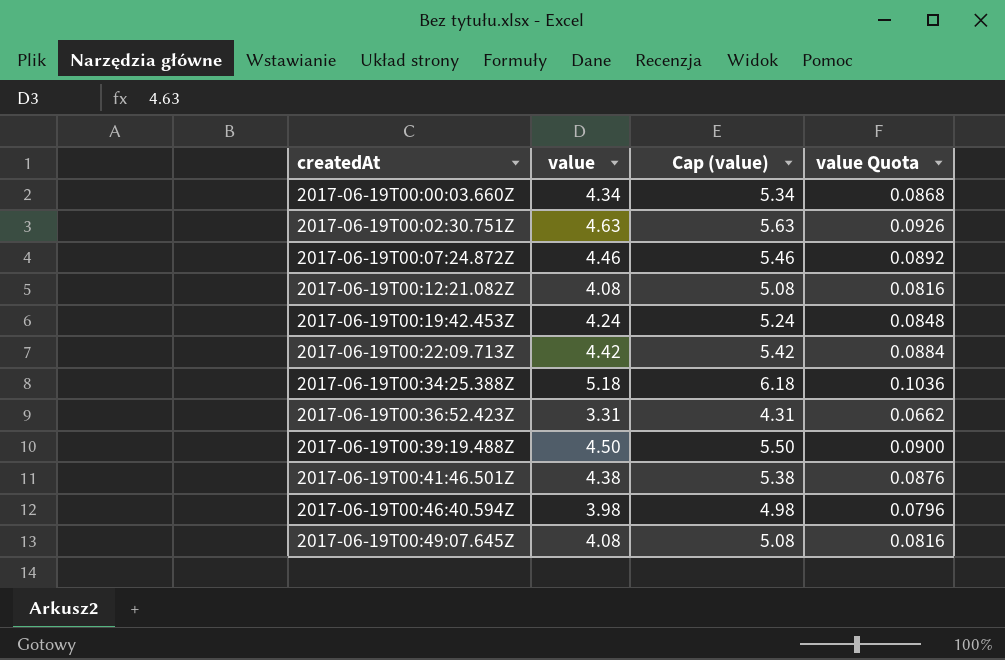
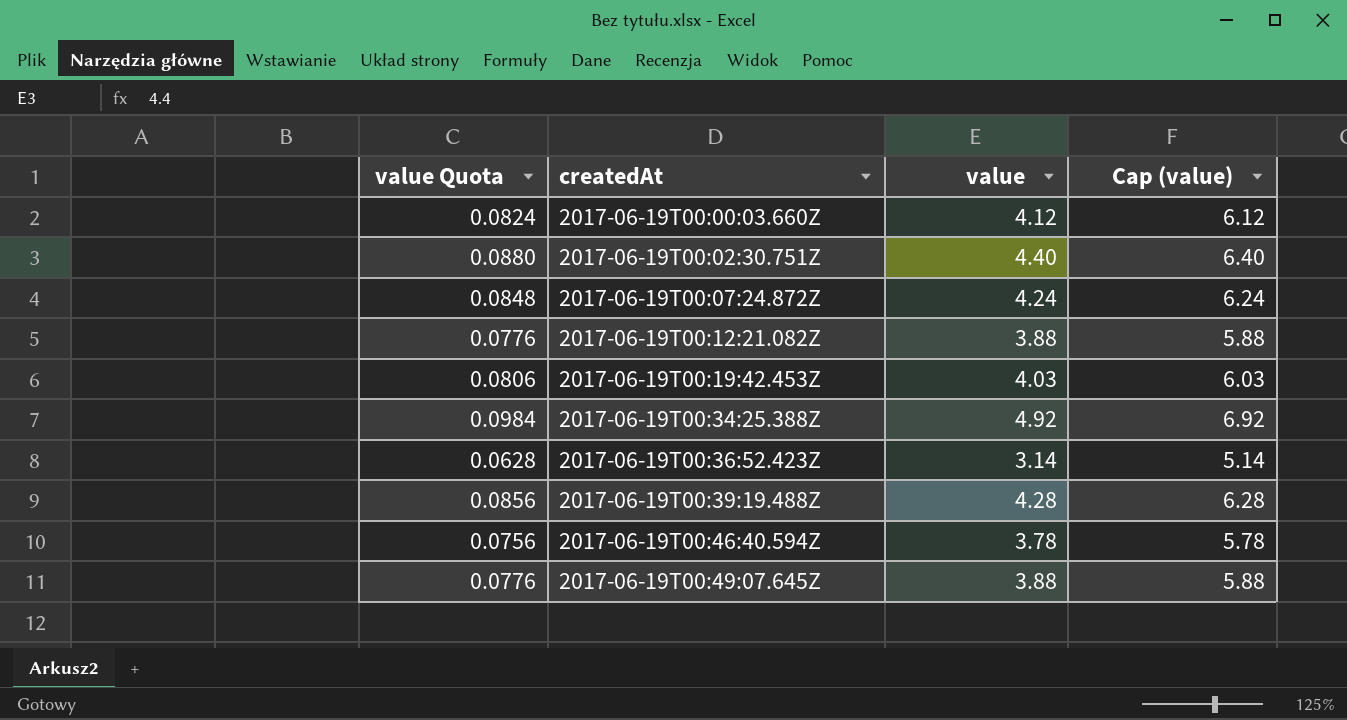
column value Quota | position: 4 -> 1
column Cap (value) | formula: [value] + 1 -> [value] + 2
row 2017-06-19T00:22:09.713Z: 4.42 | 5.42 | 0.0884 -> none
row 2017-06-19T00:41:46.501Z: 4.38 | 5.38 | 0.0876 -> none
2017-06-19T00:00:03.660Z | value Quota: 0.0868 -> 0.0824
2017-06-19T00:00:03.660Z | value: 4.34 -> 4.12
2017-06-19T00:02:30.751Z | value Quota: 0.0926 -> 0.0880
2017-06-19T00:02:30.751Z | value: 4.63 -> 4.40
2017-06-19T00:07:24.872Z | value Quota: 0.0892 -> 0.0848
2017-06-19T00:07:24.872Z | value: 4.46 -> 4.24
2017-06-19T00:12:21.082Z | value Quota: 0.0816 -> 0.0776
2017-06-19T00:12:21.082Z | value: 4.08 -> 3.88
2017-06-19T00:19:42.453Z | value Quota: 0.0848 -> 0.0806
2017-06-19T00:19:42.453Z | value: 4.24 -> 4.03
2017-06-19T00:34:25.388Z | value Quota: 0.1036 -> 0.0984
2017-06-19T00:34:25.388Z | value: 5.18 -> 4.92
2017-06-19T00:36:52.423Z | value Quota: 0.0662 -> 0.0628
2017-06-19T00:36:52.423Z | value: 3.31 -> 3.14
2017-06-19T00:39:19.488Z | value Quota: 0.0900 -> 0.0856
2017-06-19T00:39:19.488Z | value: 4.50 -> 4.28
2017-06-19T00:46:40.594Z | value Quota: 0.0796 -> 0.0756
2017-06-19T00:46:40.594Z | value: 3.98 -> 3.78
2017-06-19T00:49:07.645Z | value Quota: 0.0816 -> 0.0776
2017-06-19T00:49:07.645Z | value: 4.08 -> 3.88

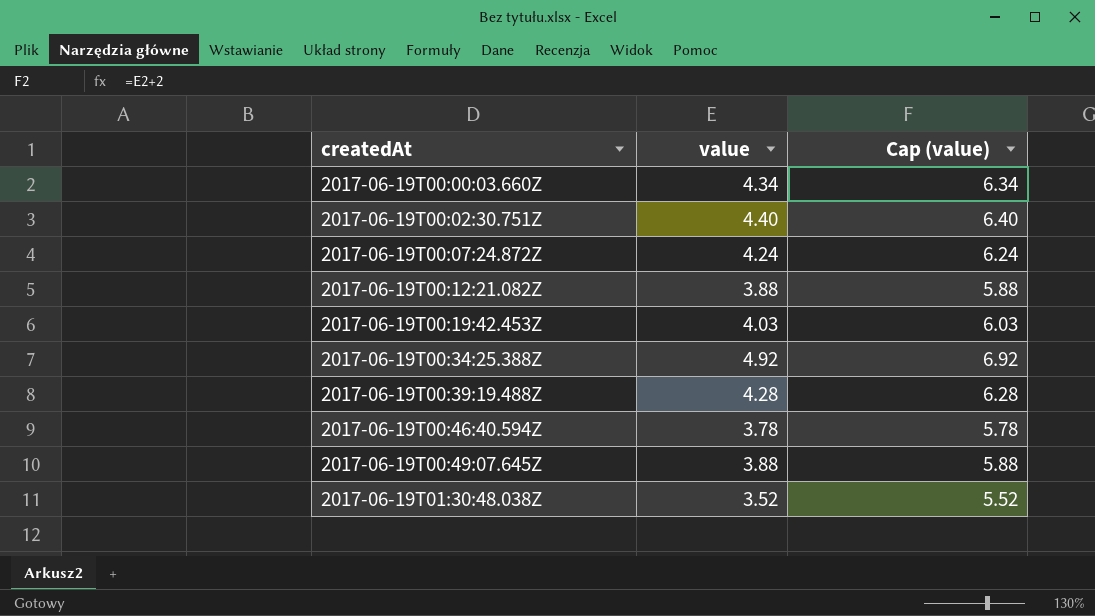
column value Quota | formula: [value] * 0.02 -> none
row 2017-06-19T00:36:52.423Z: 0.0628 | 3.14 | 5.14 -> none
2017-06-19T00:00:03.660Z | value: 4.12 -> 4.34
2017-06-19T00:00:03.660Z | Cap (value): 6.12 -> 6.34
row 2017-06-19T01:30:48.038Z: none -> 3.52 | 5.52

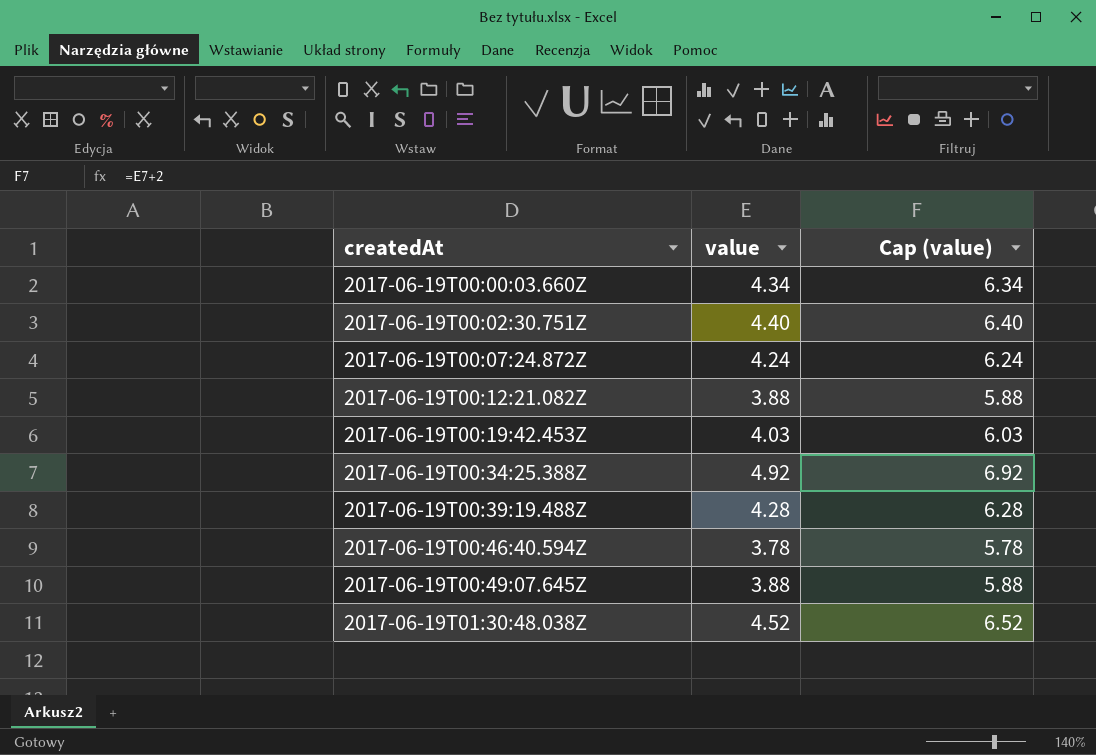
2017-06-19T01:30:48.038Z | value: 3.52 -> 4.52
2017-06-19T01:30:48.038Z | Cap (value): 5.52 -> 6.52

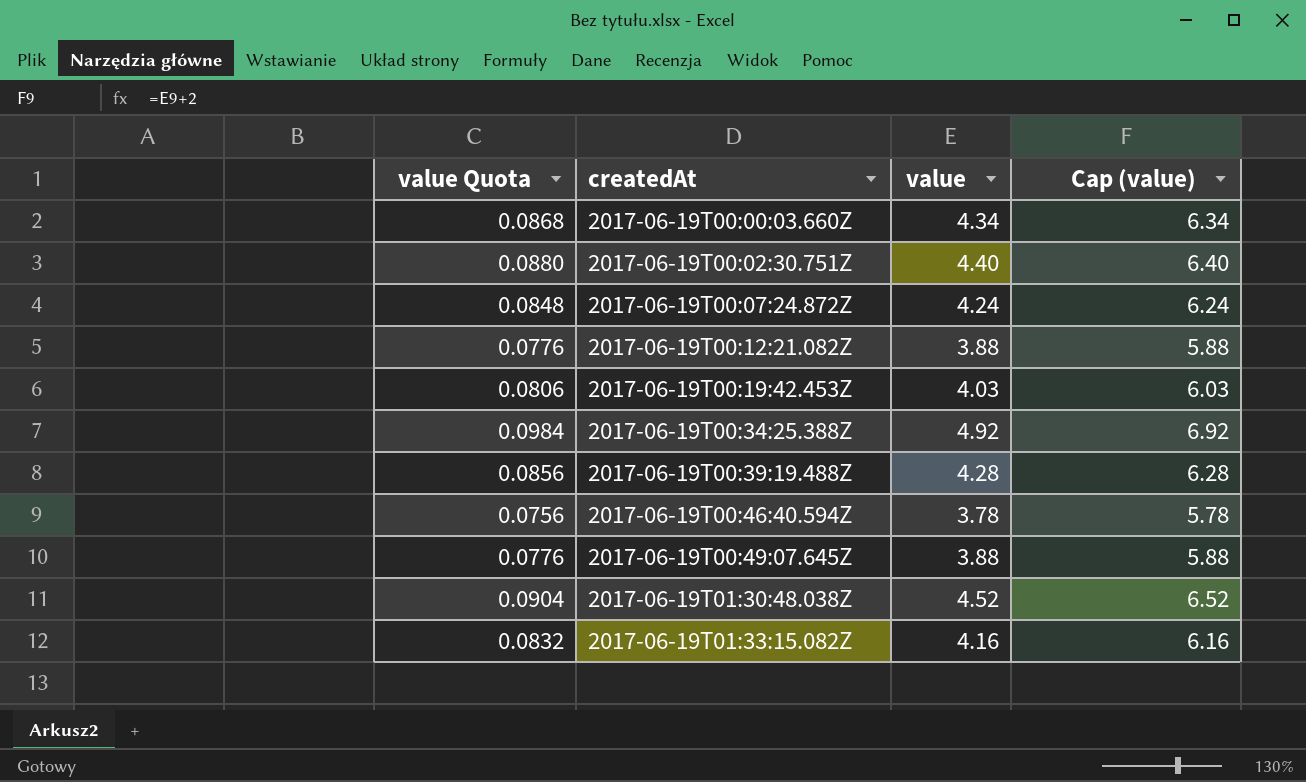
column value Quota | formula: none -> [value] * 0.02
row 2017-06-19T01:33:15.082Z: none -> 0.0832 | 4.16 | 6.16

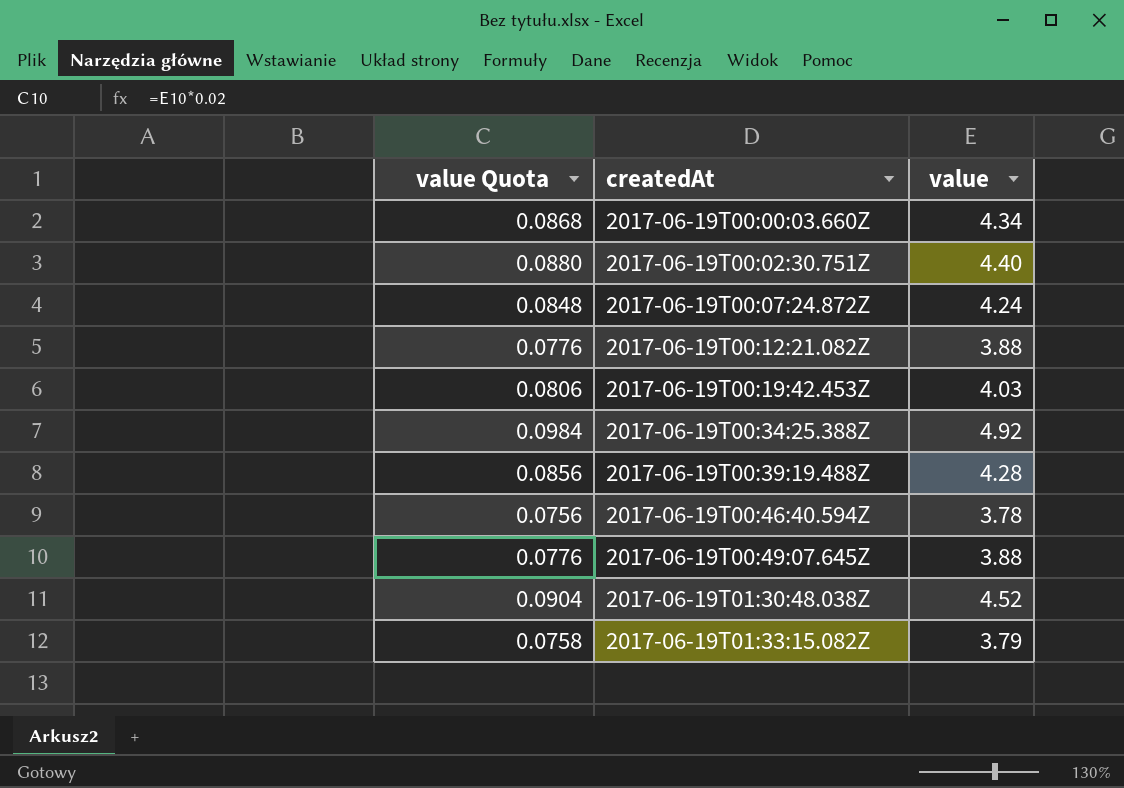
column Cap (value) | formula: [value] + 2 -> none
2017-06-19T01:33:15.082Z | value Quota: 0.0832 -> 0.0758
2017-06-19T01:33:15.082Z | value: 4.16 -> 3.79

